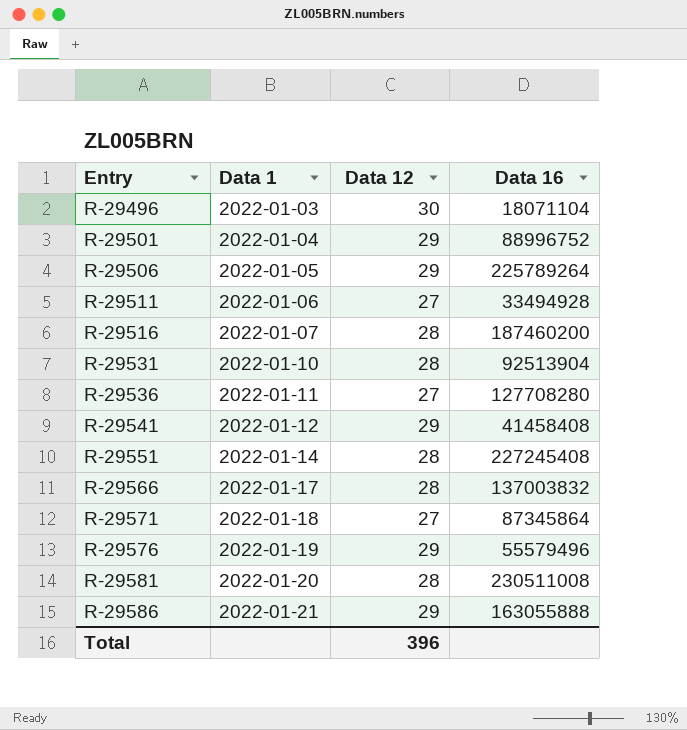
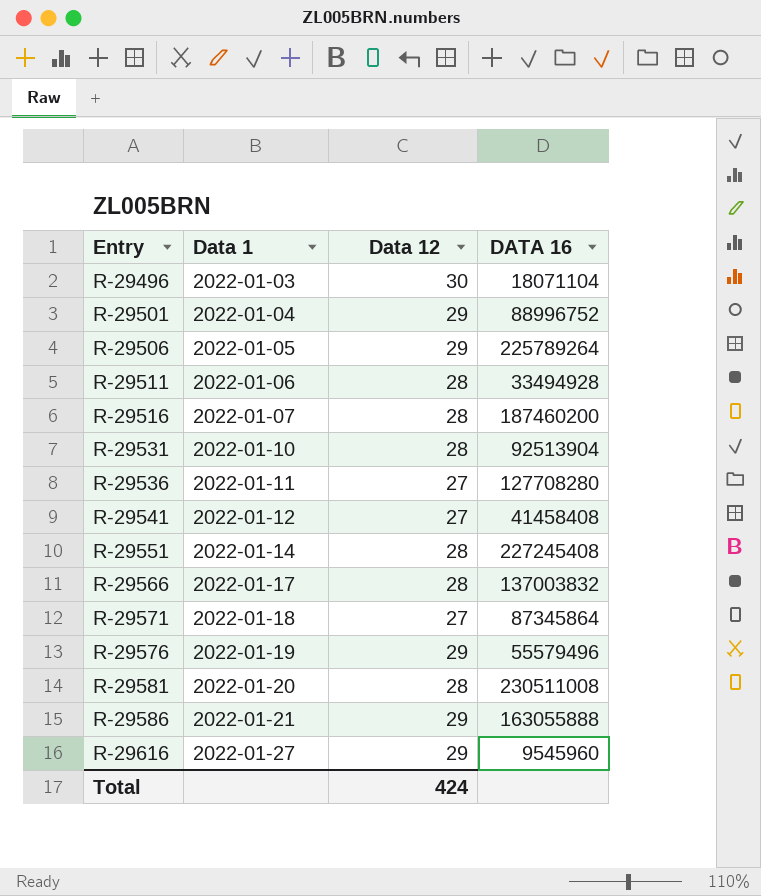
column name: Data 16 -> DATA 16
R-29511 | Data 12: 27 -> 28
R-29541 | Data 12: 29 -> 27
row R-29616: none -> 2022-01-27 | 29 | 9545960
Total | Data 12: 396 -> 424

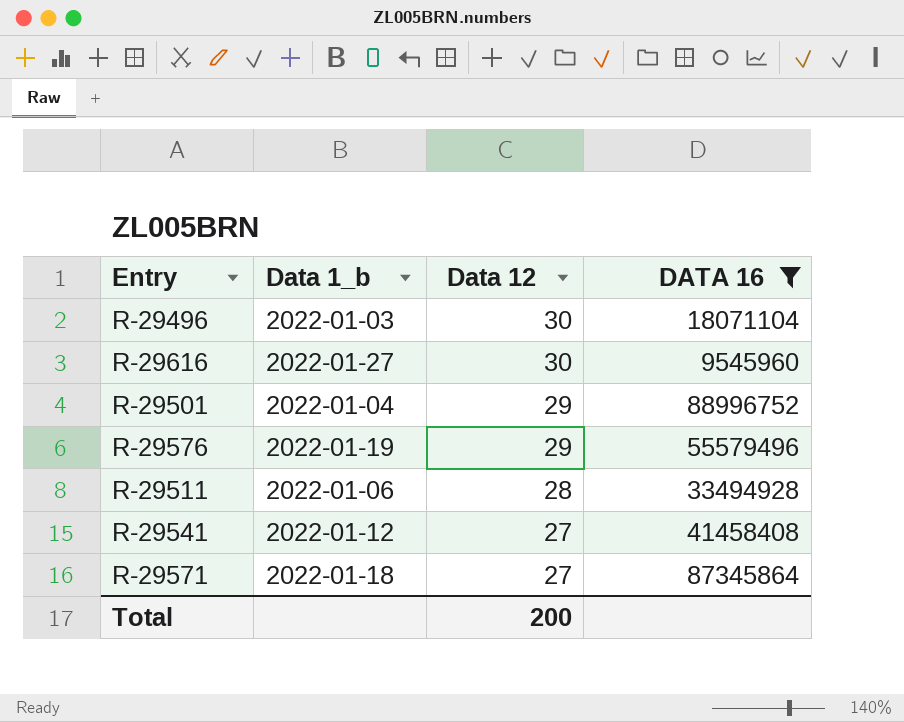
filter: none -> DATA 16 <= 88996752
row order: Entry ascending -> Data 12 descending
column name: Data 1 -> Data 1_b
R-29616 | Data 12: 29 -> 30
Total | Data 12: 424 -> 200

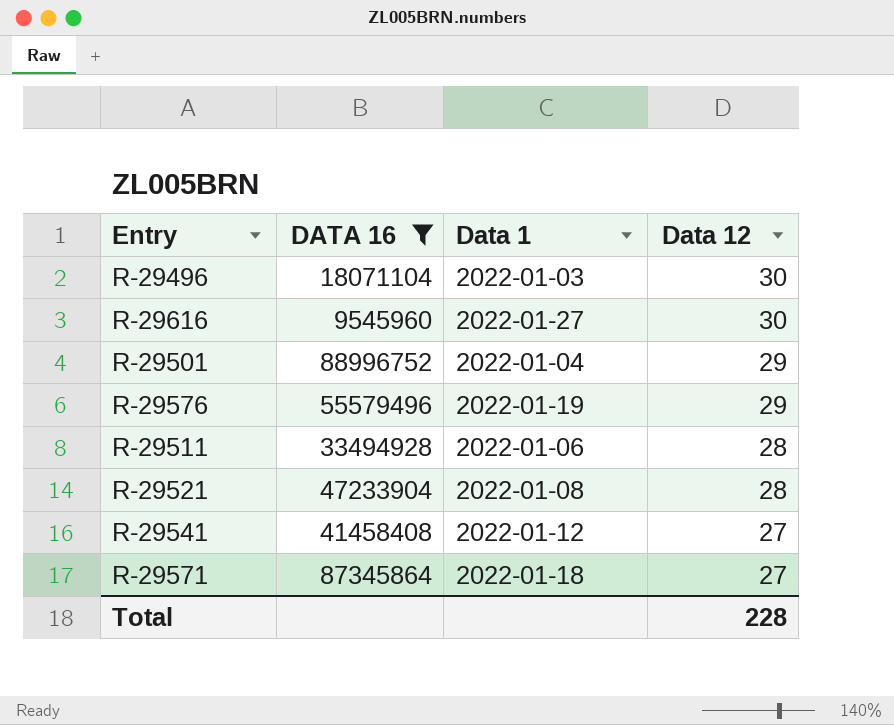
column DATA 16 | position: 4 -> 2
column name: Data 1_b -> Data 1
row R-29521: none -> 47233904 | 2022-01-08 | 28
Total | Data 12: 200 -> 228

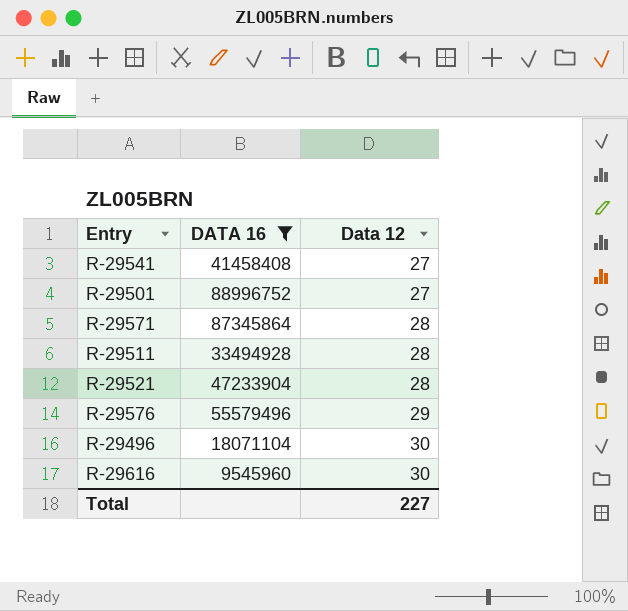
row order: Data 12 descending -> Data 12 ascending
column Data 1 | position: 3 -> none
R-29501 | Data 12: 29 -> 27
R-29571 | Data 12: 27 -> 28
Total | Data 12: 228 -> 227

